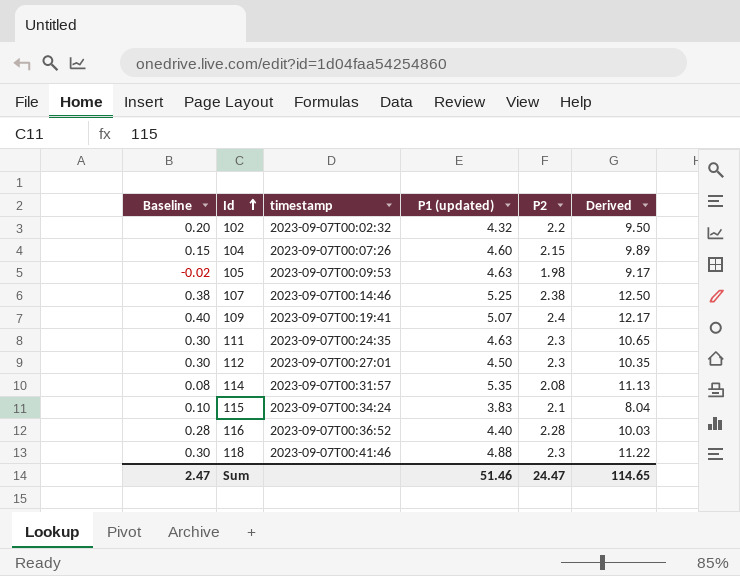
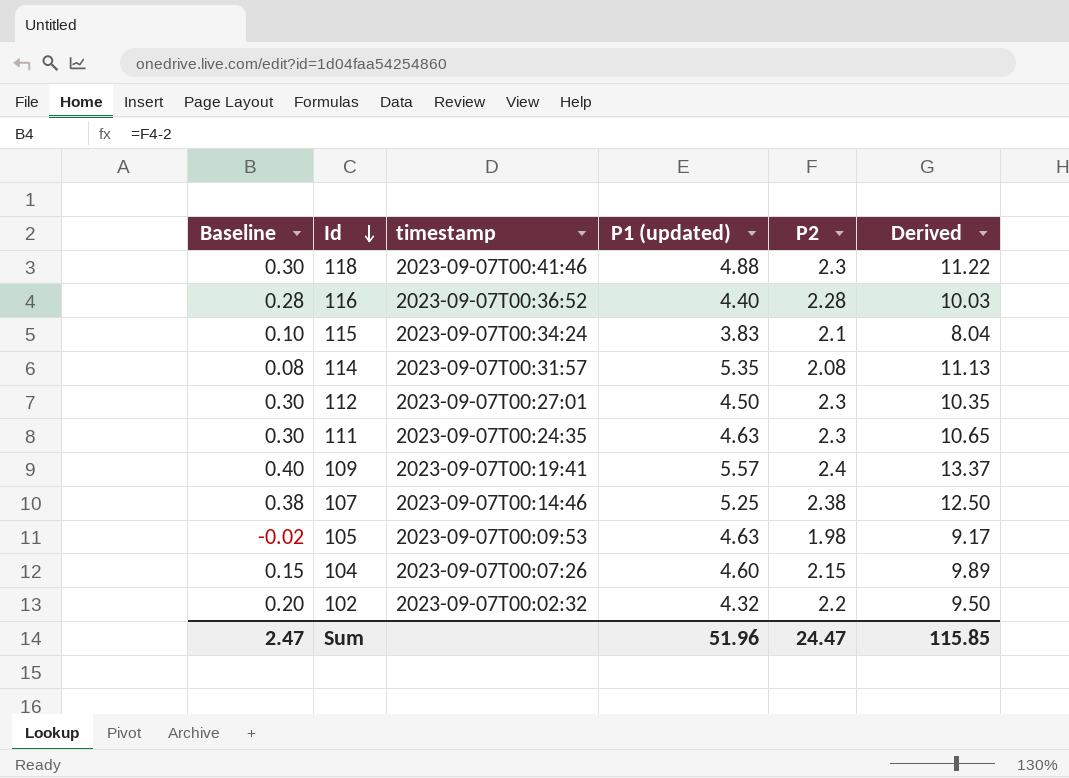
row order: Id ascending -> Id descending
109 | P1 (updated): 5.07 -> 5.57
109 | Derived: 12.17 -> 13.37
Sum | P1 (updated): 51.46 -> 51.96
Sum | Derived: 114.65 -> 115.85

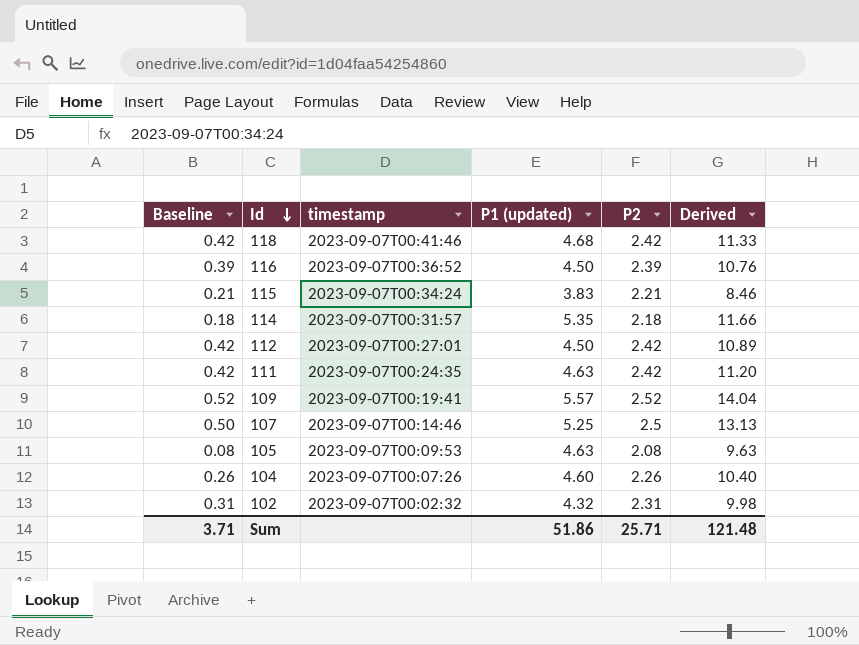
118 | Baseline: 0.30 -> 0.42
118 | P1 (updated): 4.88 -> 4.68
118 | P2: 2.3 -> 2.42
118 | Derived: 11.22 -> 11.33
116 | Baseline: 0.28 -> 0.39
116 | P1 (updated): 4.40 -> 4.50
116 | P2: 2.28 -> 2.39
116 | Derived: 10.03 -> 10.76
115 | Baseline: 0.10 -> 0.21
115 | P2: 2.1 -> 2.21
115 | Derived: 8.04 -> 8.46
114 | Baseline: 0.08 -> 0.18
114 | P2: 2.08 -> 2.18
114 | Derived: 11.13 -> 11.66
112 | Baseline: 0.30 -> 0.42
112 | P2: 2.3 -> 2.42
112 | Derived: 10.35 -> 10.89
111 | Baseline: 0.30 -> 0.42
111 | P2: 2.3 -> 2.42
111 | Derived: 10.65 -> 11.20
109 | Baseline: 0.40 -> 0.52
109 | P2: 2.4 -> 2.52
109 | Derived: 13.37 -> 14.04
107 | Baseline: 0.38 -> 0.50
107 | P2: 2.38 -> 2.5
107 | Derived: 12.50 -> 13.13
105 | Baseline: -0.02 -> 0.08
105 | P2: 1.98 -> 2.08
105 | Derived: 9.17 -> 9.63
104 | Baseline: 0.15 -> 0.26
104 | P2: 2.15 -> 2.26
104 | Derived: 9.89 -> 10.40
102 | Baseline: 0.20 -> 0.31
102 | P2: 2.2 -> 2.31
102 | Derived: 9.50 -> 9.98
Sum | Baseline: 2.47 -> 3.71
Sum | P1 (updated): 51.96 -> 51.86
Sum | P2: 24.47 -> 25.71
Sum | Derived: 115.85 -> 121.48

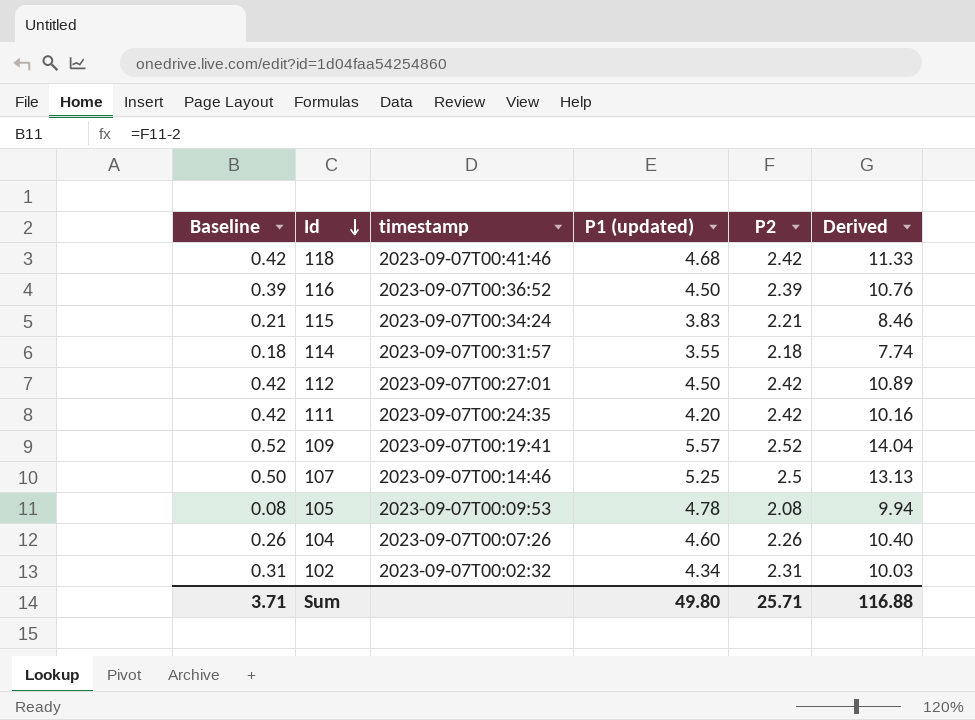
114 | P1 (updated): 5.35 -> 3.55
114 | Derived: 11.66 -> 7.74
111 | P1 (updated): 4.63 -> 4.20
111 | Derived: 11.20 -> 10.16
105 | P1 (updated): 4.63 -> 4.78
105 | Derived: 9.63 -> 9.94
102 | P1 (updated): 4.32 -> 4.34
102 | Derived: 9.98 -> 10.03
Sum | P1 (updated): 51.86 -> 49.80
Sum | Derived: 121.48 -> 116.88

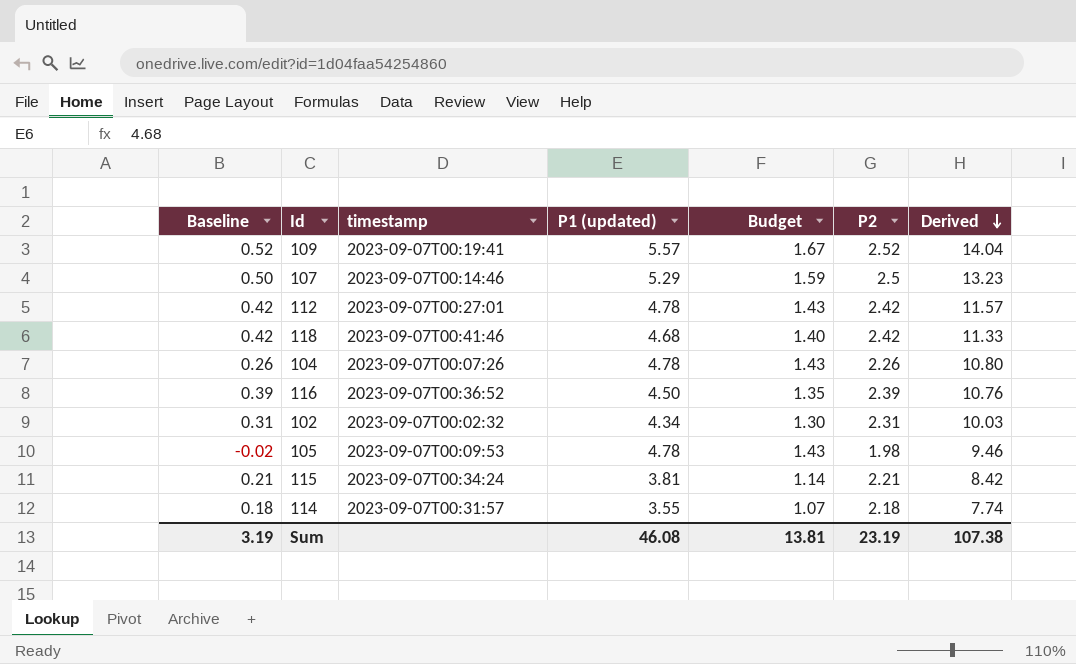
row order: Id descending -> Derived descending
column Budget | formula: none -> [P1 (updated)] * 0.3
row 111: 0.42 | 2023-09-07T00:24:35 | 4.20 | 2.42 | 10.16 -> none
107 | P1 (updated): 5.25 -> 5.29
107 | Derived: 13.13 -> 13.23
112 | P1 (updated): 4.50 -> 4.78
112 | Derived: 10.89 -> 11.57
104 | P1 (updated): 4.60 -> 4.78
104 | Derived: 10.40 -> 10.80
105 | Baseline: 0.08 -> -0.02
105 | P2: 2.08 -> 1.98
105 | Derived: 9.94 -> 9.46
115 | P1 (updated): 3.83 -> 3.81
115 | Derived: 8.46 -> 8.42
Sum | Baseline: 3.71 -> 3.19
Sum | P1 (updated): 49.80 -> 46.08
Sum | P2: 25.71 -> 23.19
Sum | Derived: 116.88 -> 107.38

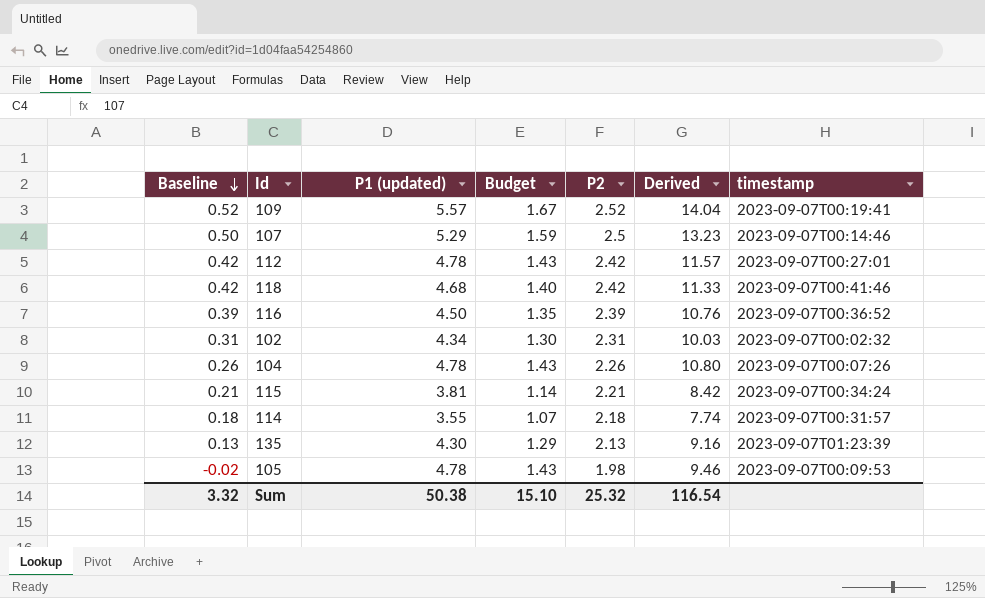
row order: Derived descending -> Baseline descending
column timestamp | position: 3 -> 7
row 135: none -> 0.13 | 4.30 | 1.29 | 2.13 | 9.16 | 2023-09-07T01:23:39
Sum | Baseline: 3.19 -> 3.32
Sum | P1 (updated): 46.08 -> 50.38
Sum | Budget: 13.81 -> 15.10
Sum | P2: 23.19 -> 25.32
Sum | Derived: 107.38 -> 116.54

